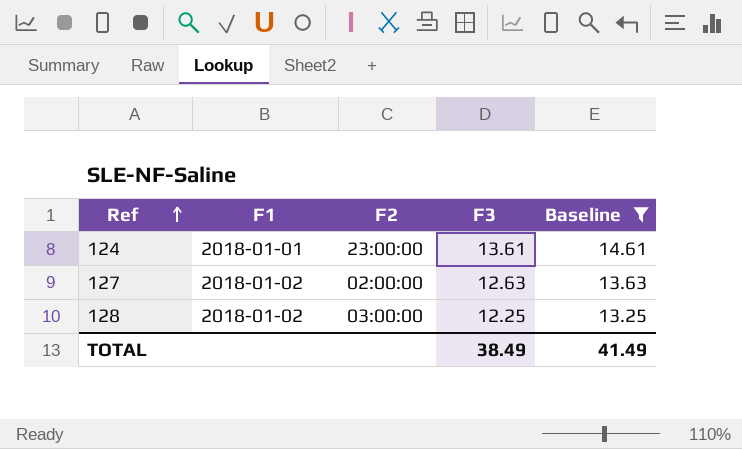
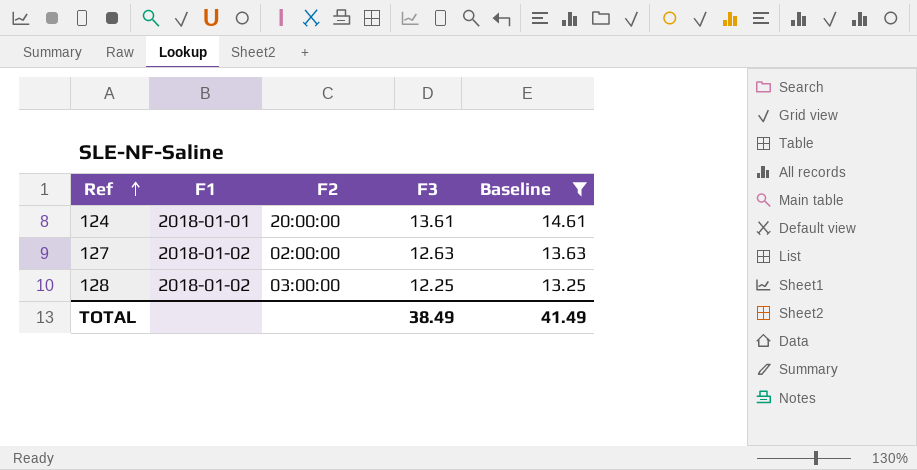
124 | F2: 23:00:00 -> 20:00:00

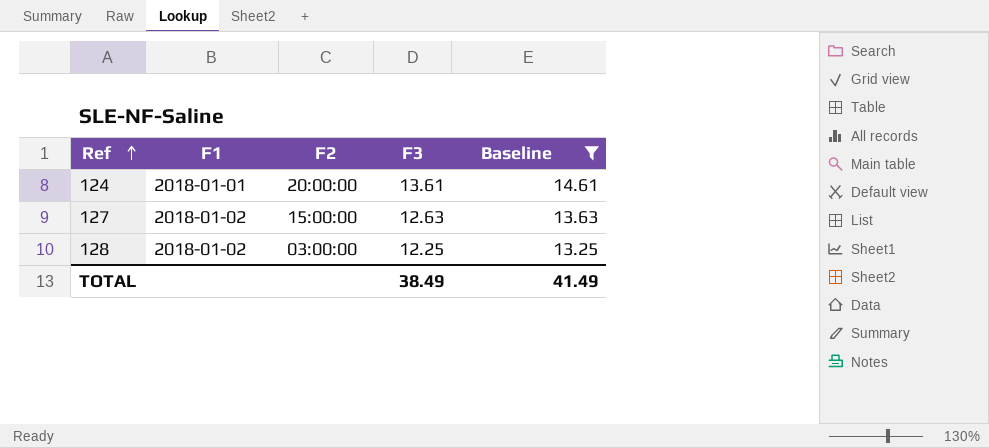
127 | F2: 02:00:00 -> 15:00:00

